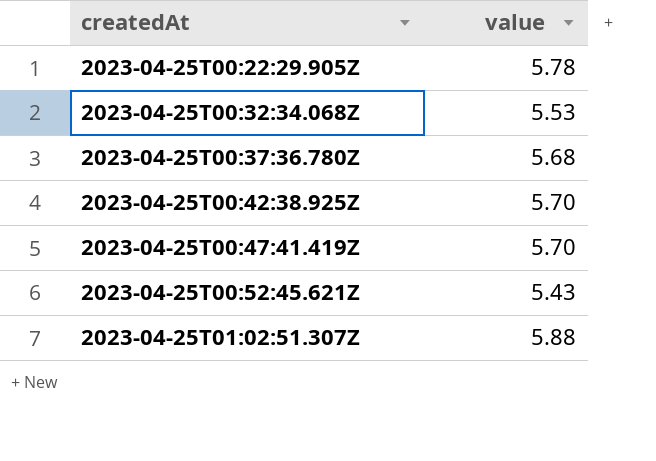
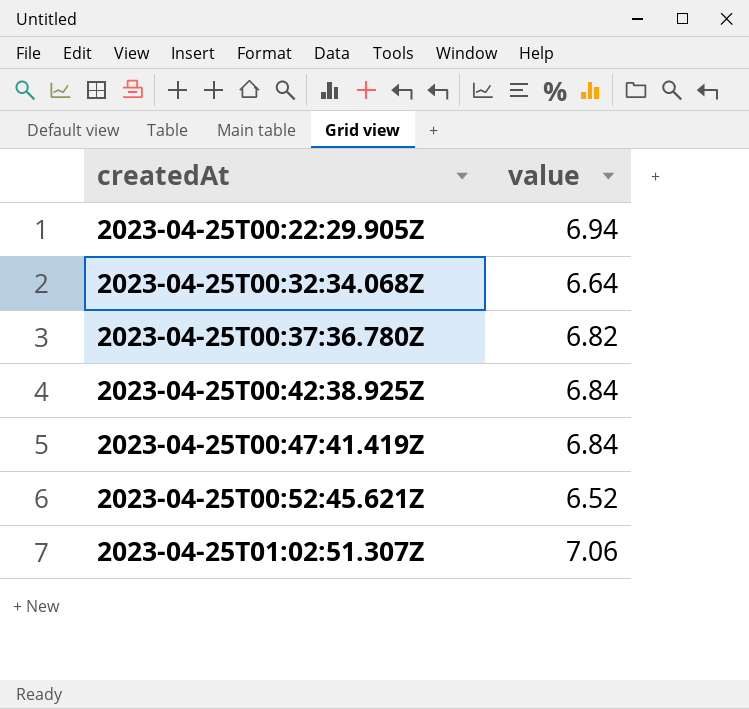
2023-04-25T00:22:29.905Z | value: 5.78 -> 6.94
2023-04-25T00:32:34.068Z | value: 5.53 -> 6.64
2023-04-25T00:37:36.780Z | value: 5.68 -> 6.82
2023-04-25T00:42:38.925Z | value: 5.70 -> 6.84
2023-04-25T00:47:41.419Z | value: 5.70 -> 6.84
2023-04-25T00:52:45.621Z | value: 5.43 -> 6.52
2023-04-25T01:02:51.307Z | value: 5.88 -> 7.06

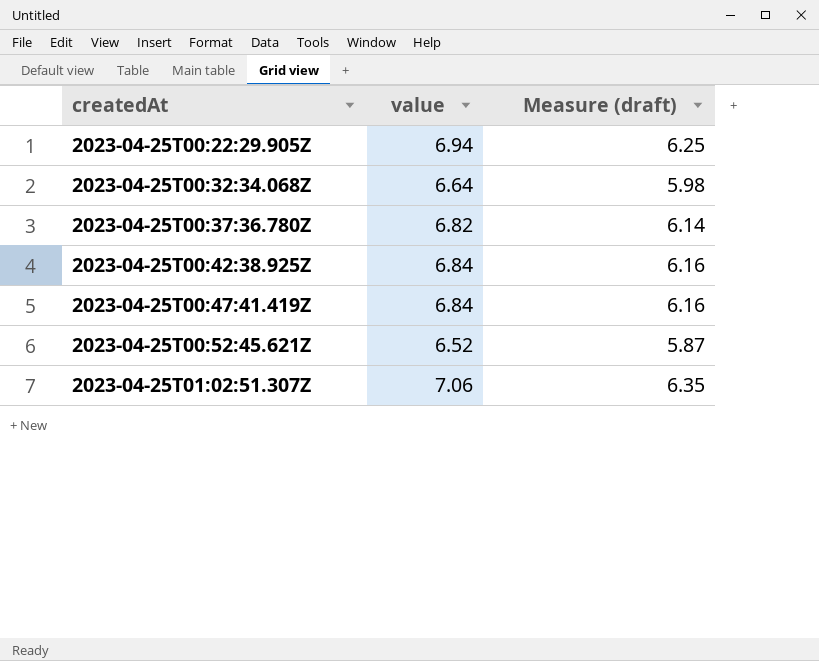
column Measure (draft) | formula: none -> [value] * 0.9

